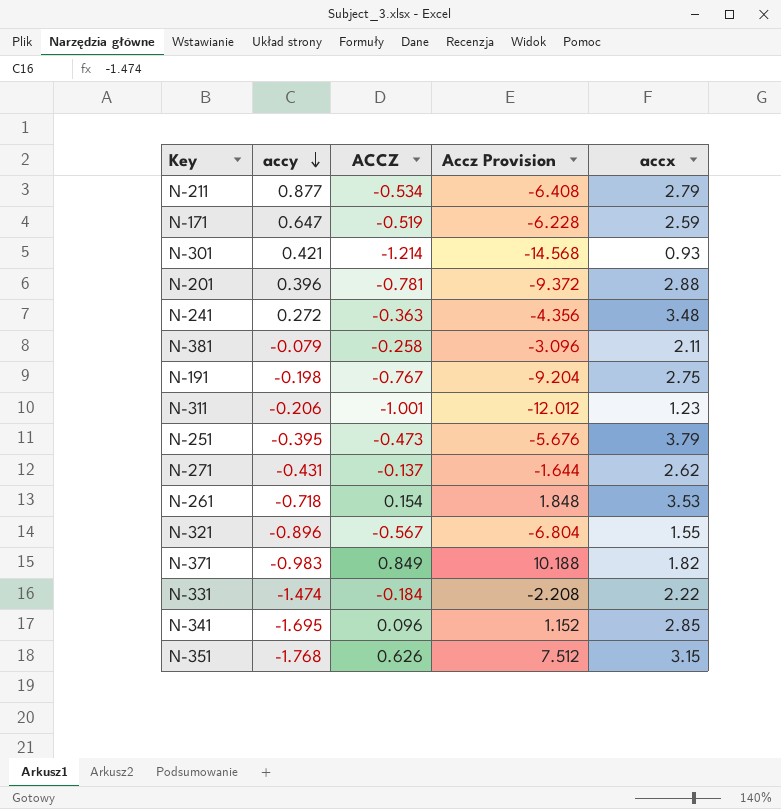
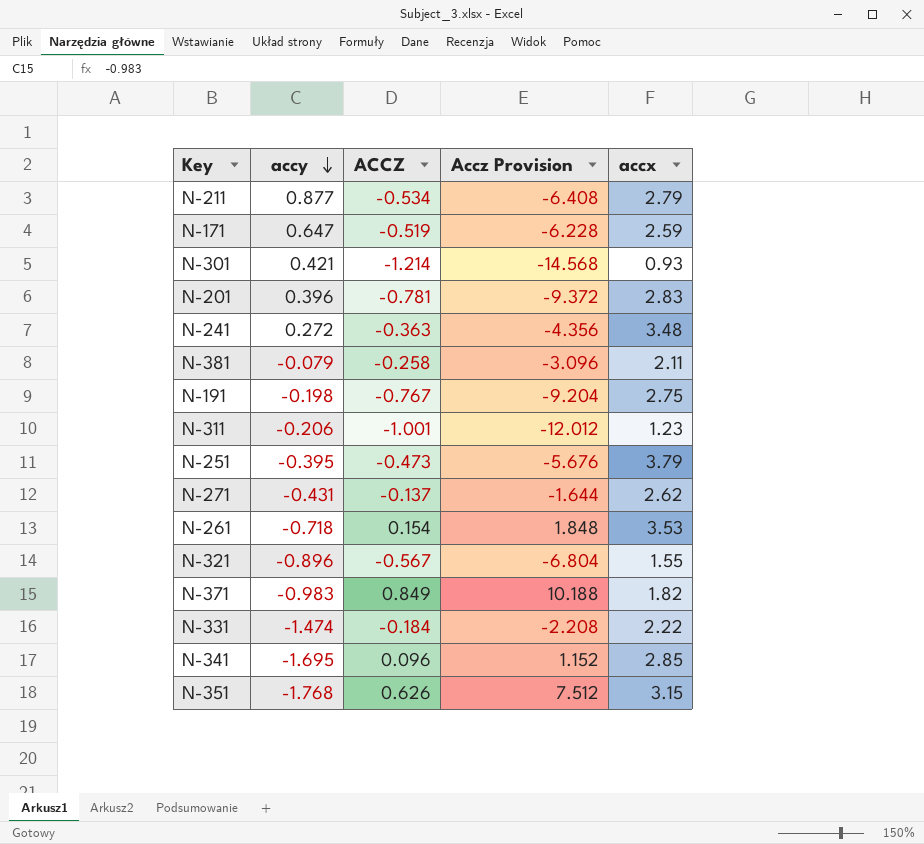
N-201 | accx: 2.88 -> 2.83

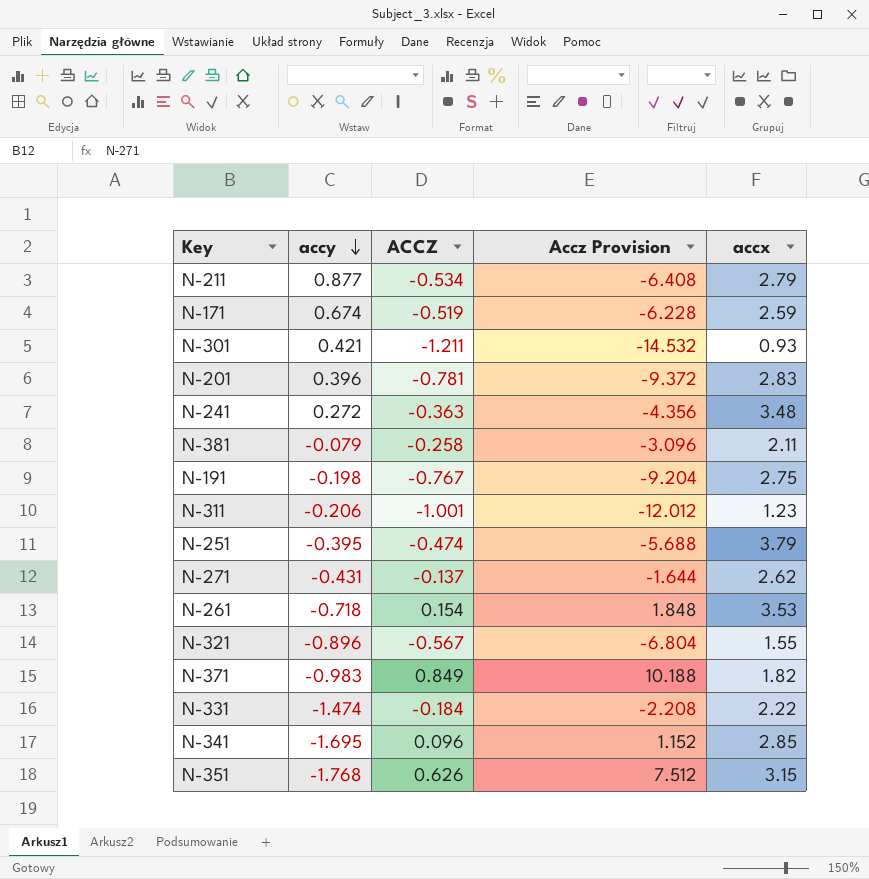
N-171 | accy: 0.647 -> 0.674
N-301 | ACCZ: -1.214 -> -1.211
N-301 | Accz Provision: -14.568 -> -14.532
N-251 | ACCZ: -0.473 -> -0.474
N-251 | Accz Provision: -5.676 -> -5.688

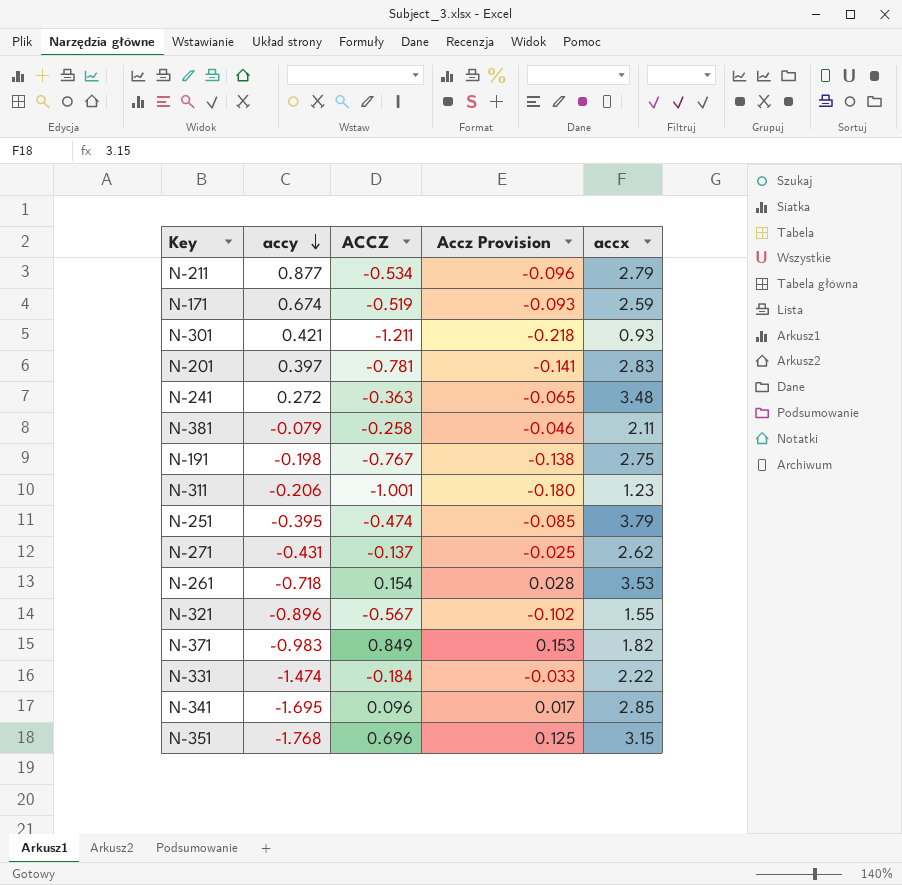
column Accz Provision | formula: [ACCZ] * 12 -> [ACCZ] * 0.18
N-201 | accy: 0.396 -> 0.397
N-351 | ACCZ: 0.626 -> 0.696

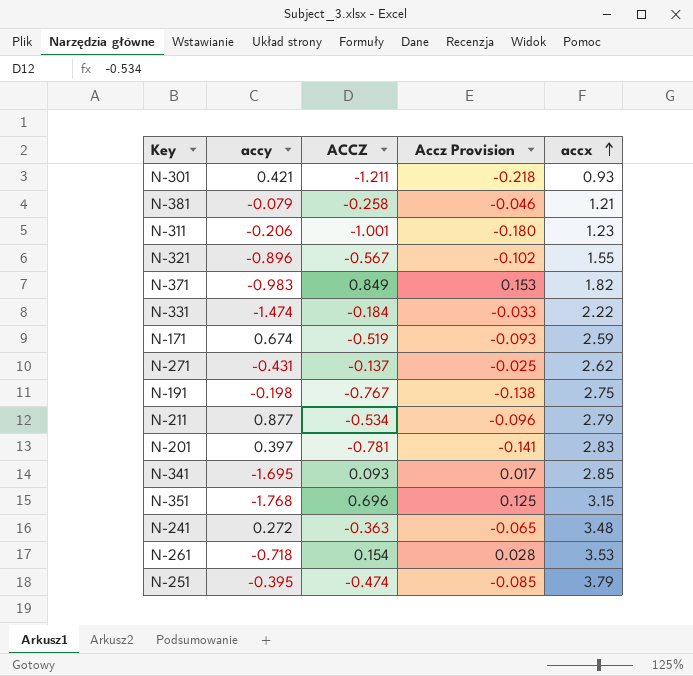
row order: accy descending -> accx ascending
N-381 | accx: 2.11 -> 1.21
N-341 | ACCZ: 0.096 -> 0.093

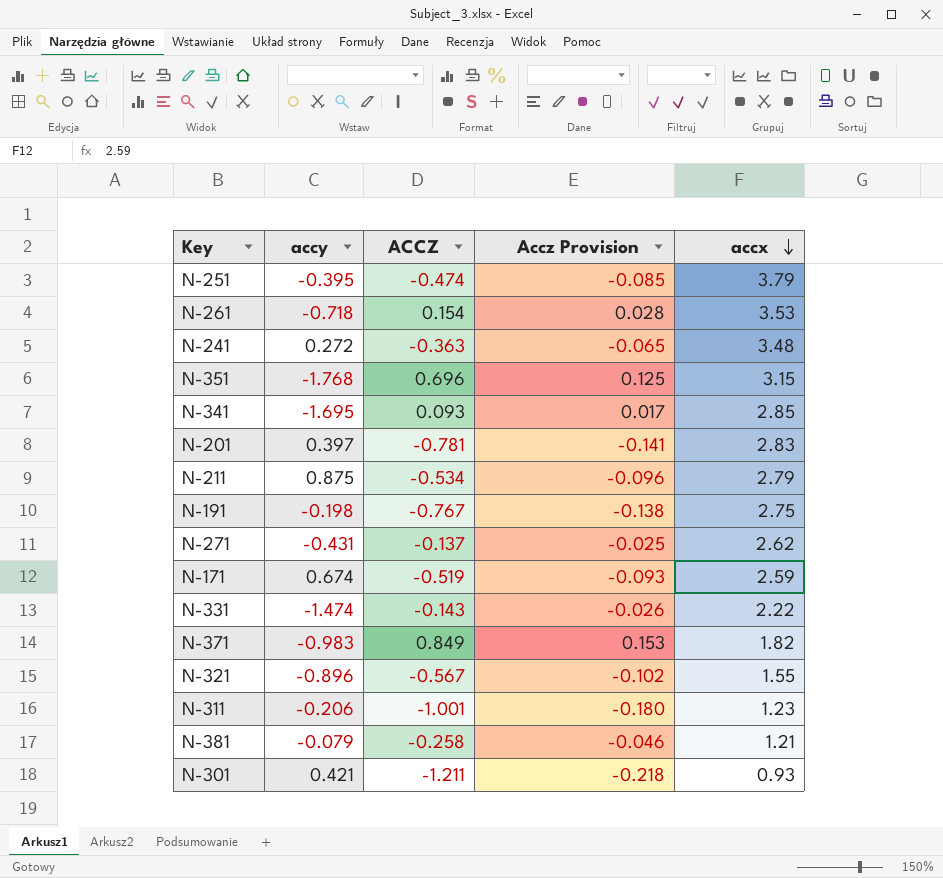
row order: accx ascending -> accx descending
N-211 | accy: 0.877 -> 0.875
N-331 | ACCZ: -0.184 -> -0.143
N-331 | Accz Provision: -0.033 -> -0.026

